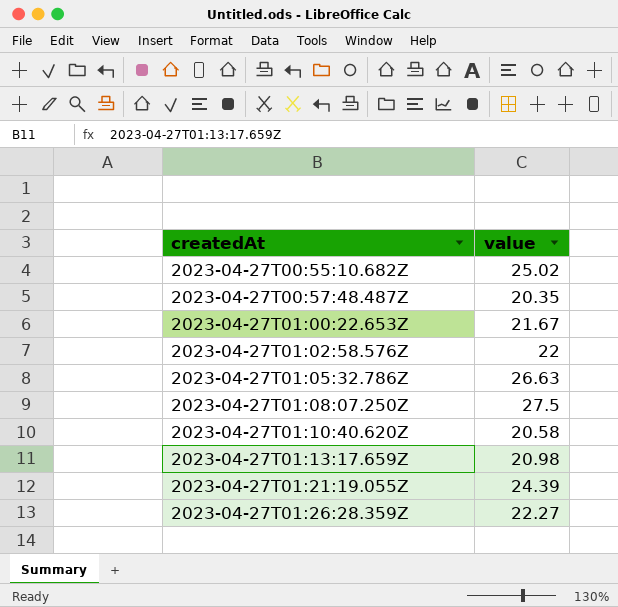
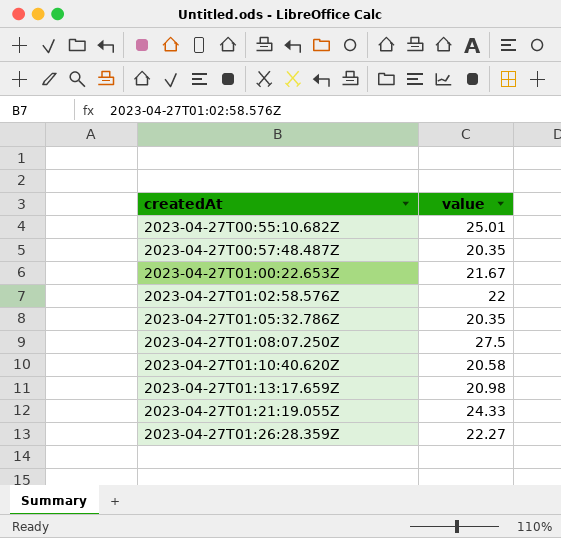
2023-04-27T00:55:10.682Z | value: 25.02 -> 25.01
2023-04-27T01:05:32.786Z | value: 26.63 -> 20.35
2023-04-27T01:21:19.055Z | value: 24.39 -> 24.33

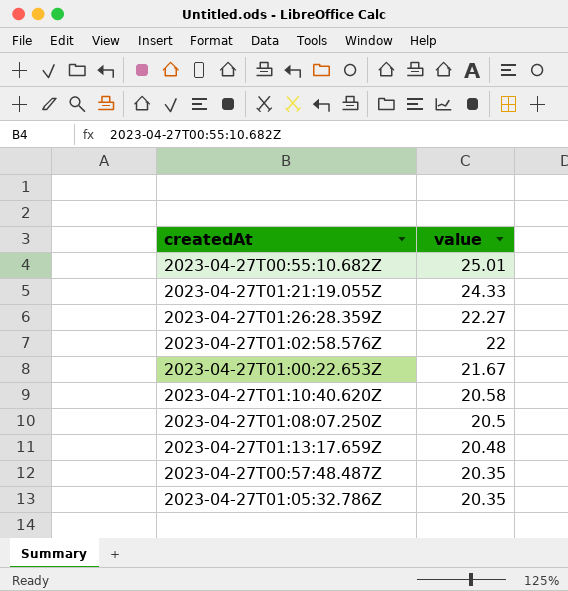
row order: createdAt ascending -> value descending
2023-04-27T01:08:07.250Z | value: 27.5 -> 20.5
2023-04-27T01:13:17.659Z | value: 20.98 -> 20.48

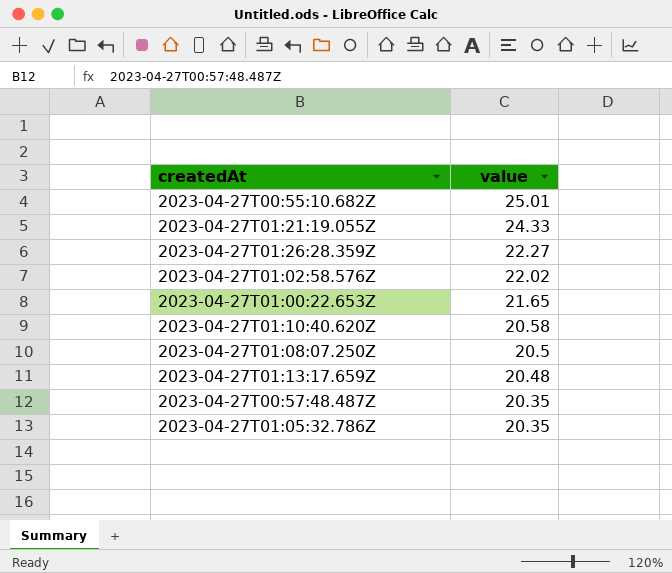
2023-04-27T01:02:58.576Z | value: 22 -> 22.02
2023-04-27T01:00:22.653Z | value: 21.67 -> 21.65

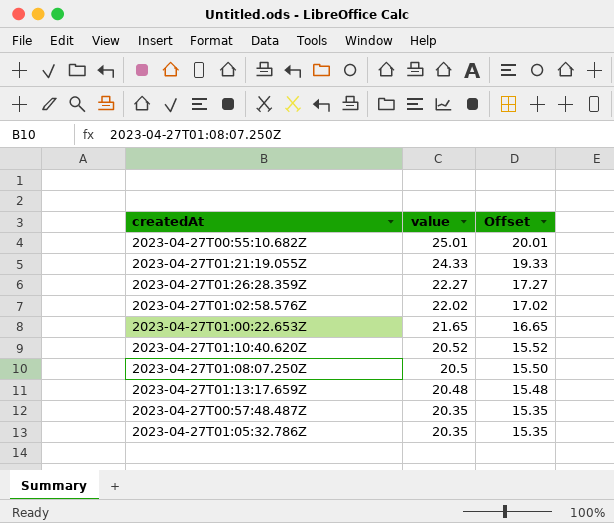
column Offset | formula: none -> [value] - 5
2023-04-27T01:10:40.620Z | value: 20.58 -> 20.52

